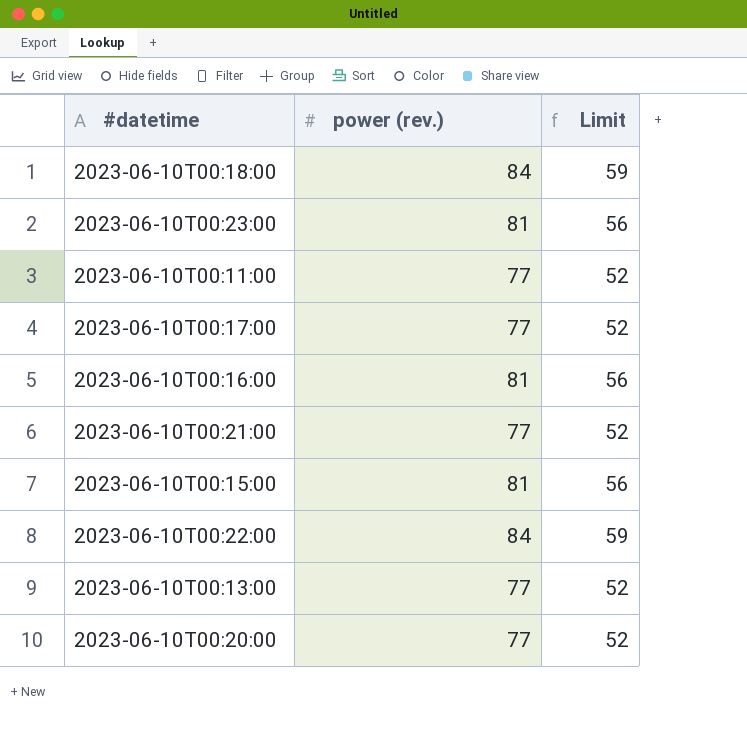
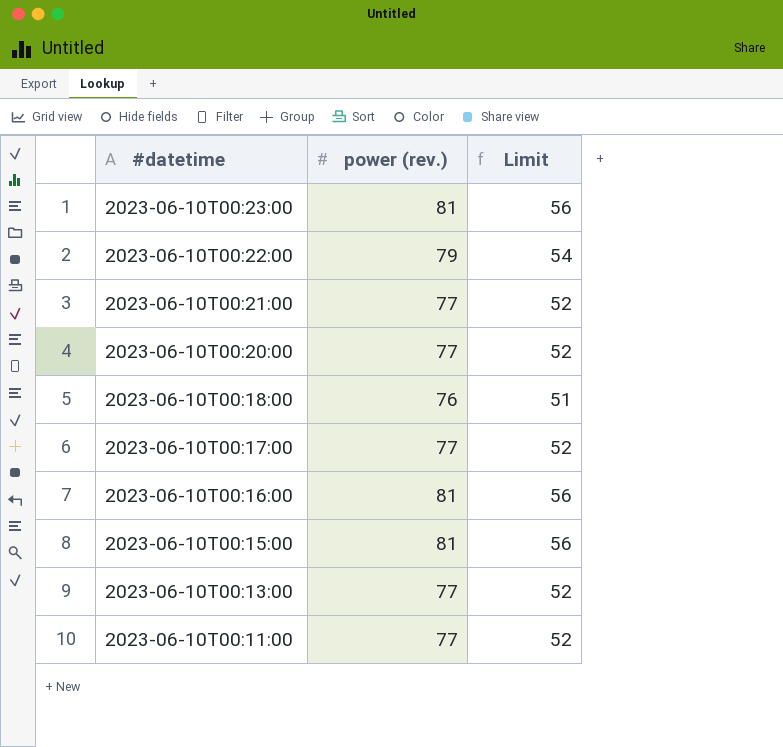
row order: none -> #datetime descending
2023-06-10T00:22:00 | power (rev.): 84 -> 79
2023-06-10T00:22:00 | Limit: 59 -> 54
2023-06-10T00:18:00 | power (rev.): 84 -> 76
2023-06-10T00:18:00 | Limit: 59 -> 51

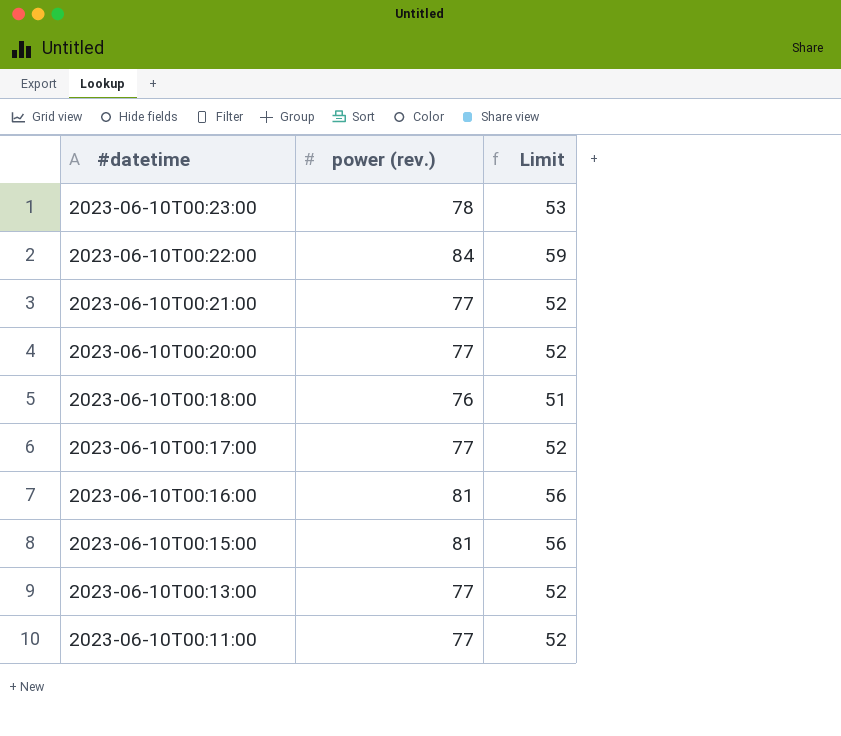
2023-06-10T00:23:00 | power (rev.): 81 -> 78
2023-06-10T00:23:00 | Limit: 56 -> 53
2023-06-10T00:22:00 | power (rev.): 79 -> 84
2023-06-10T00:22:00 | Limit: 54 -> 59

